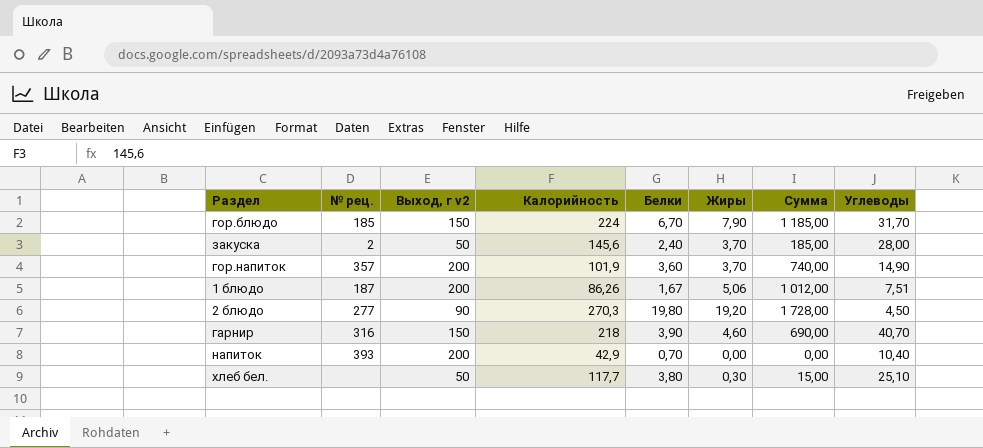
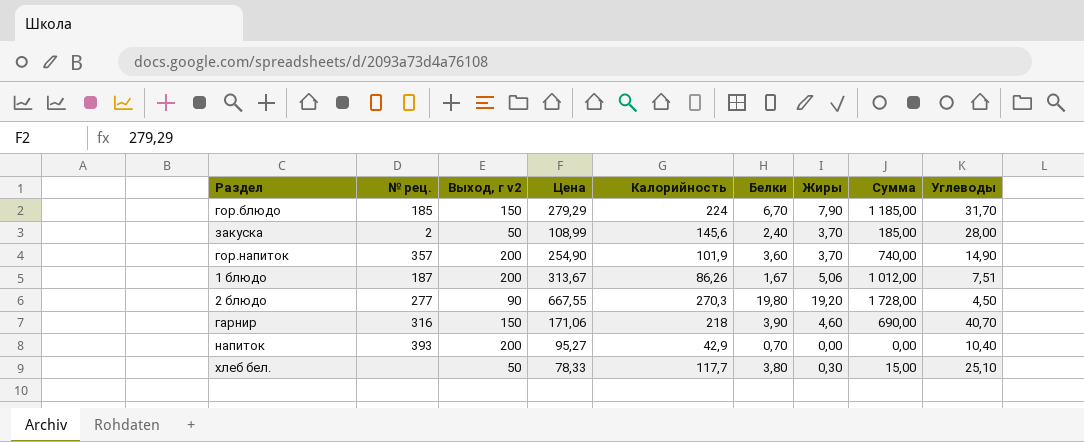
column Цена | position: none -> 4

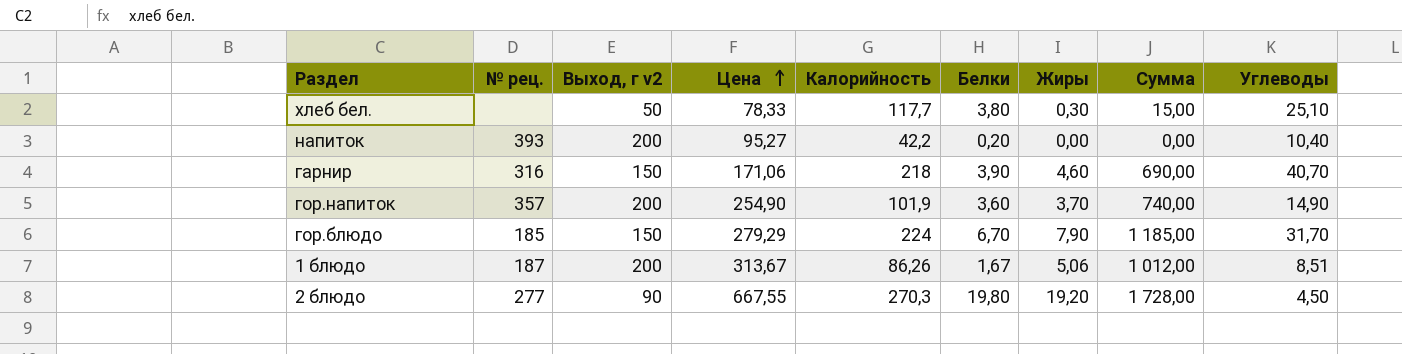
row order: none -> Цена ascending
row закуска: 2 | 50 | 108,99 | 145,6 | 2,40 | 3,70 | 185,00 | 28,00 -> none
напиток | Калорийность: 42,9 -> 42,2
напиток | Белки: 0,70 -> 0,20
1 блюдо | Углеводы: 7,51 -> 8,51

